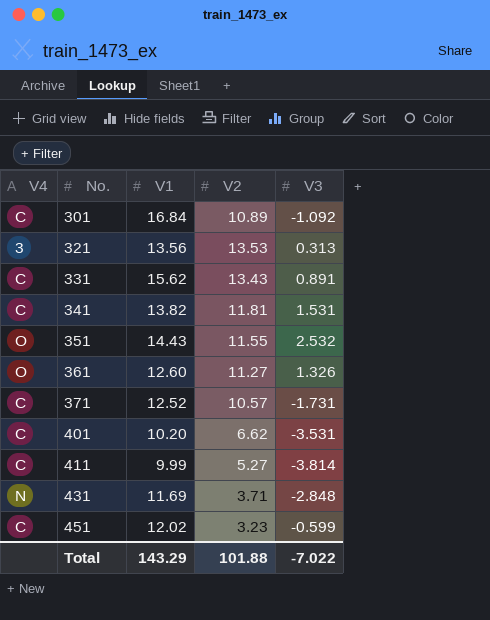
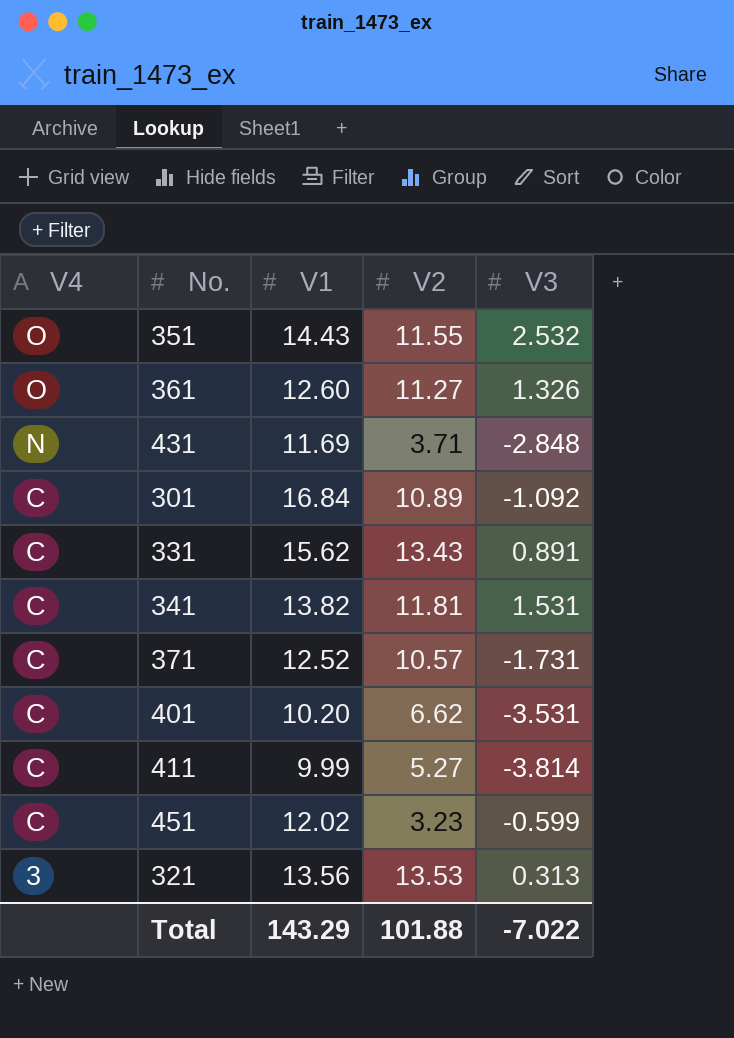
row order: No. ascending -> V4 descending

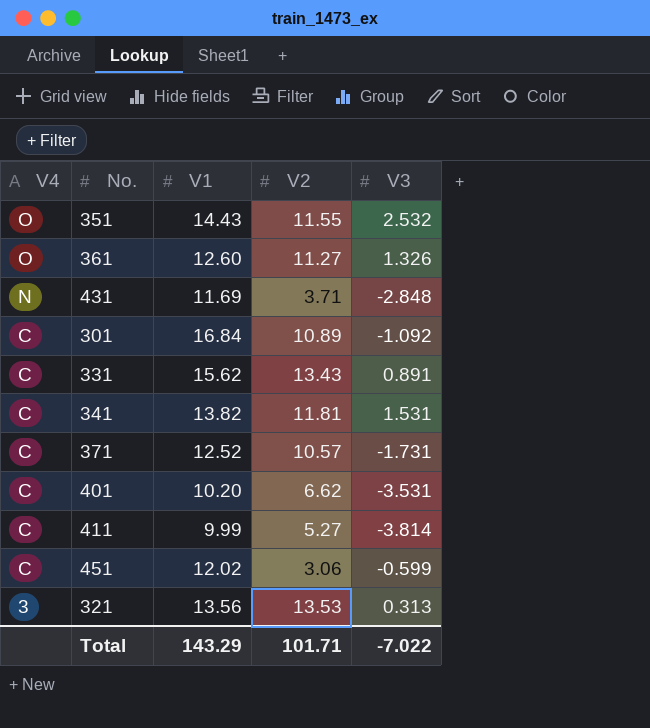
451 | V2: 3.23 -> 3.06
Total | V2: 101.88 -> 101.71

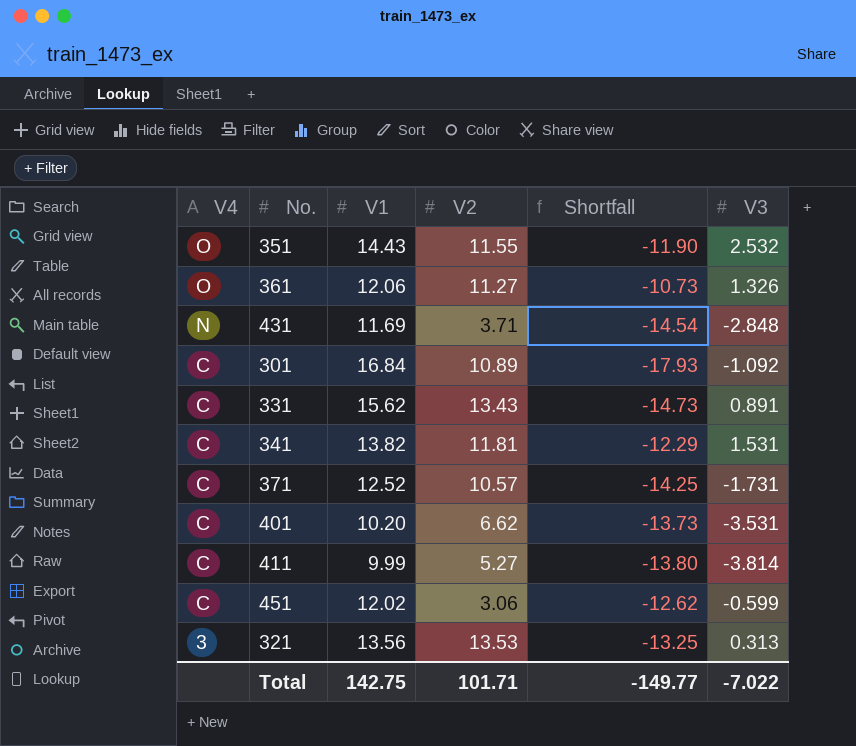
column Shortfall | formula: none -> [V3] - [V1]
361 | V1: 12.60 -> 12.06
Total | V1: 143.29 -> 142.75

